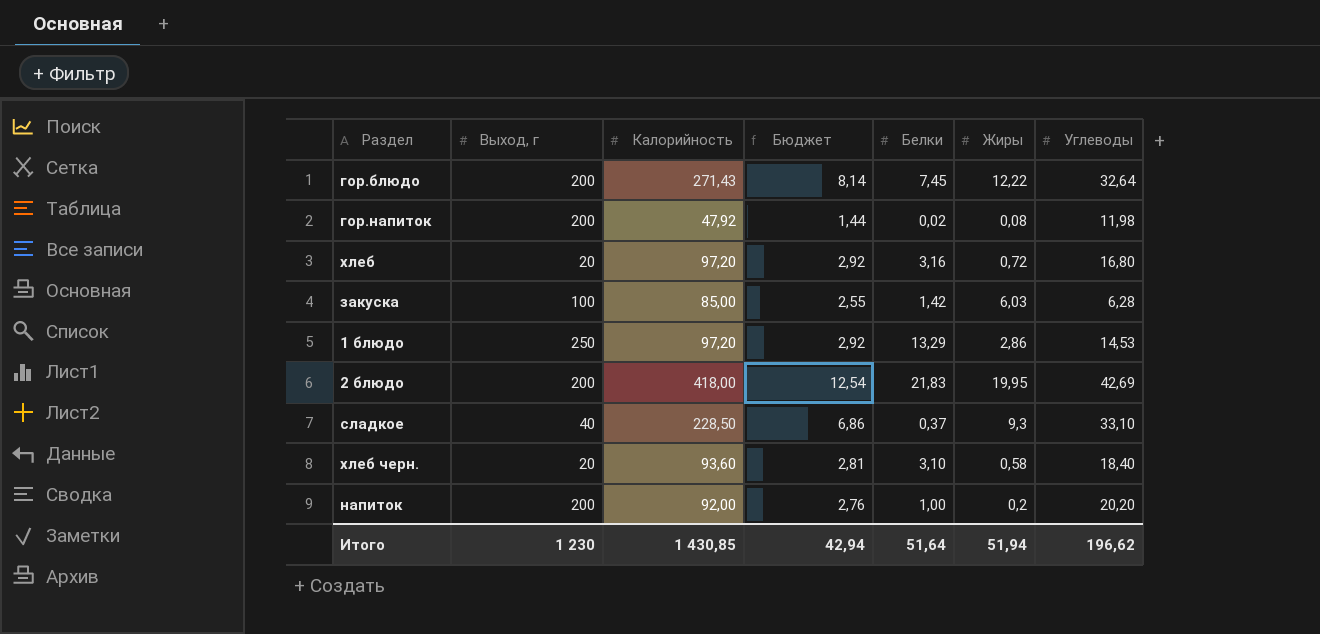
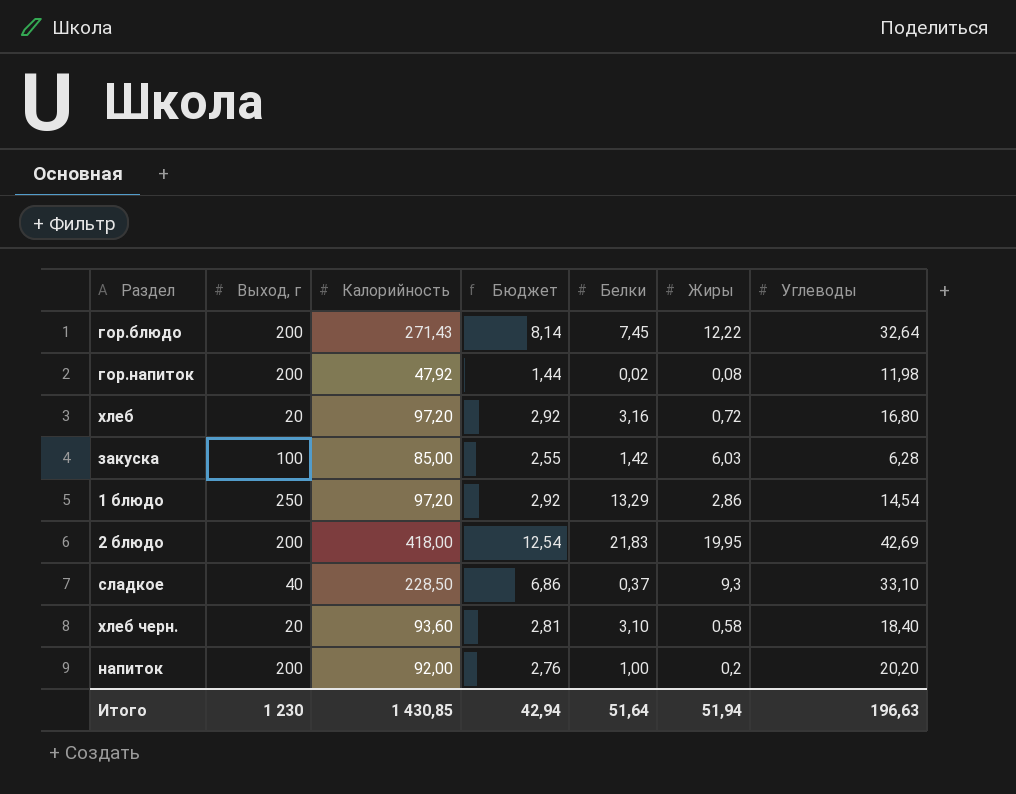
1 блюдо | Углеводы: 14,53 -> 14,54
Итого | Углеводы: 196,62 -> 196,63

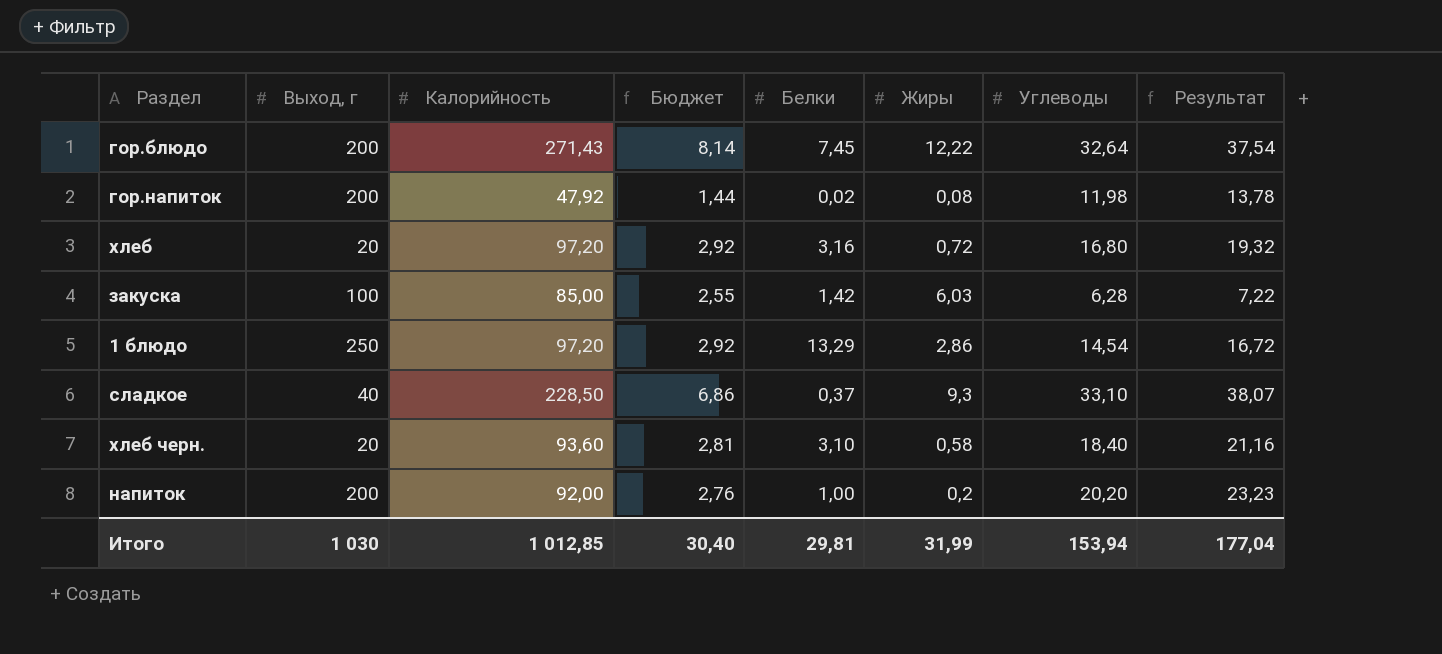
column Результат | formula: none -> [Углеводы] * 1,15
row 2 блюдо: 200 | 418,00 | 12,54 | 21,83 | 19,95 | 42,69 -> none
Итого | Выход, г: 1 230 -> 1 030
Итого | Калорийность: 1 430,85 -> 1 012,85
Итого | Бюджет: 42,94 -> 30,40
Итого | Белки: 51,64 -> 29,81
Итого | Жиры: 51,94 -> 31,99
Итого | Углеводы: 196,63 -> 153,94

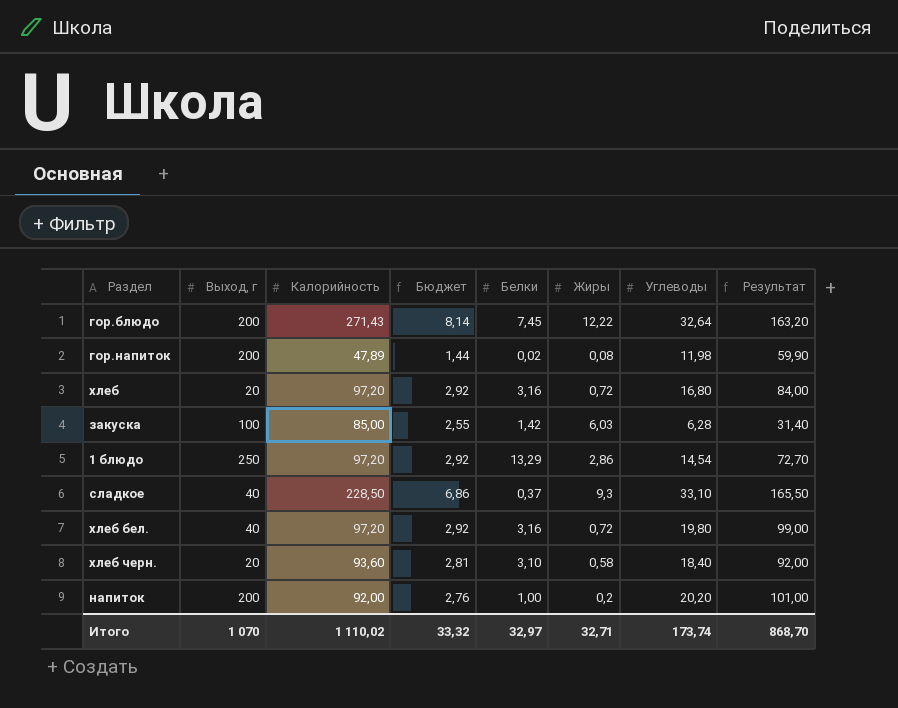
column Результат | formula: [Углеводы] * 1,15 -> [Углеводы] * 5
гор.напиток | Калорийность: 47,92 -> 47,89
row хлеб бел.: none -> 40 | 97,20 | 2,92 | 3,16 | 0,72 | 19,80 | 99,00
Итого | Выход, г: 1 030 -> 1 070
Итого | Калорийность: 1 012,85 -> 1 110,02
Итого | Бюджет: 30,40 -> 33,32
Итого | Белки: 29,81 -> 32,97
Итого | Жиры: 31,99 -> 32,71
Итого | Углеводы: 153,94 -> 173,74
Итого | Результат: 177,04 -> 868,70

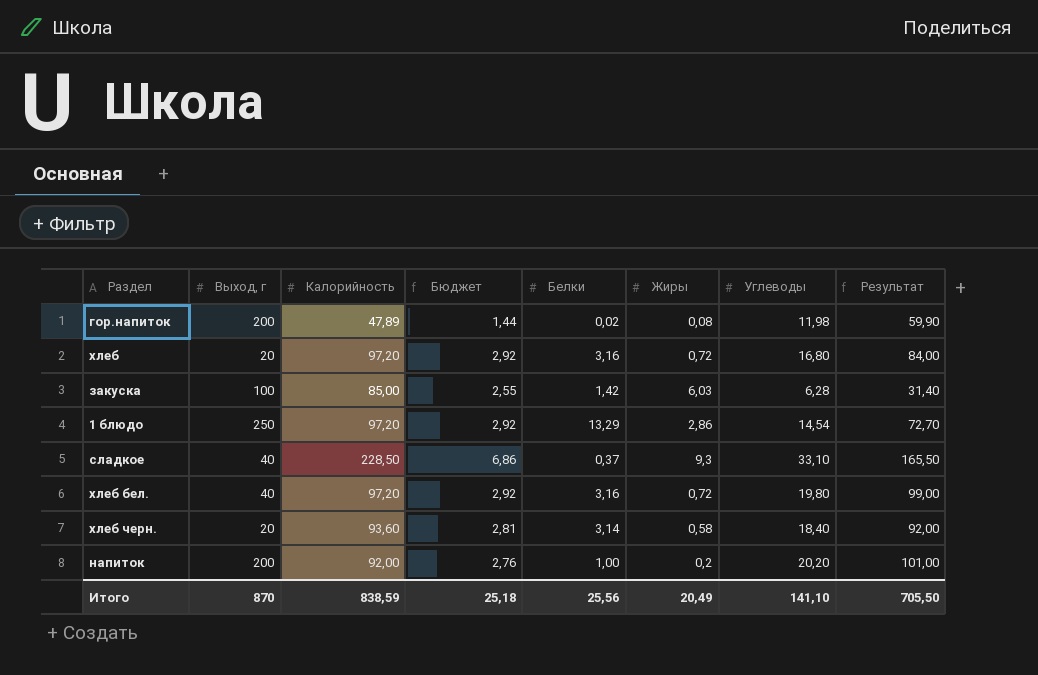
row гор.блюдо: 200 | 271,43 | 8,14 | 7,45 | 12,22 | 32,64 | 163,20 -> none
хлеб черн. | Белки: 3,10 -> 3,14
Итого | Выход, г: 1 070 -> 870
Итого | Калорийность: 1 110,02 -> 838,59
Итого | Бюджет: 33,32 -> 25,18
Итого | Белки: 32,97 -> 25,56
Итого | Жиры: 32,71 -> 20,49
Итого | Углеводы: 173,74 -> 141,10
Итого | Результат: 868,70 -> 705,50

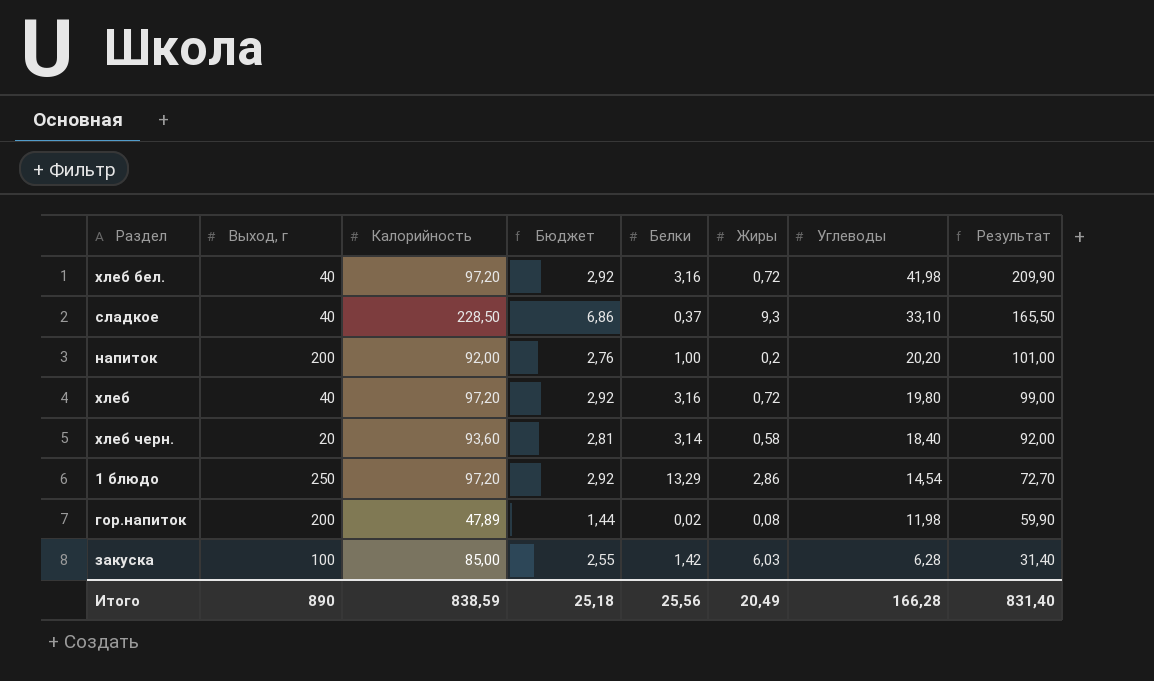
row order: none -> Углеводы descending
хлеб бел. | Углеводы: 19,80 -> 41,98
хлеб бел. | Результат: 99,00 -> 209,90
хлеб | Выход, г: 20 -> 40
хлеб | Углеводы: 16,80 -> 19,80
хлеб | Результат: 84,00 -> 99,00
Итого | Выход, г: 870 -> 890
Итого | Углеводы: 141,10 -> 166,28
Итого | Результат: 705,50 -> 831,40

